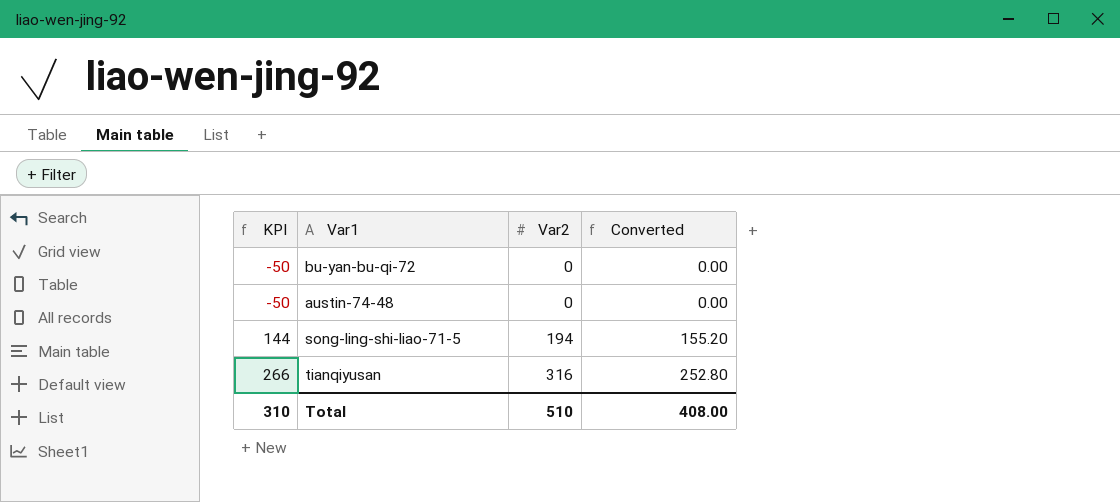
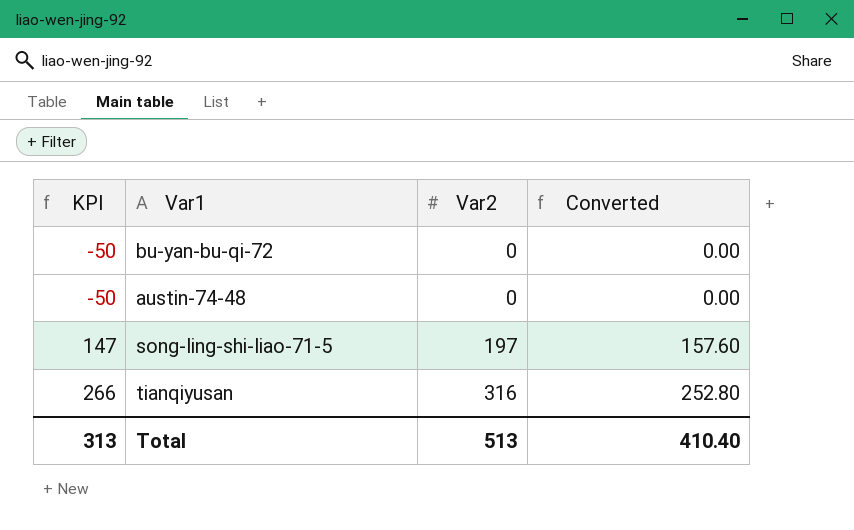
song-ling-shi-liao-71-5 | KPI: 144 -> 147
song-ling-shi-liao-71-5 | Var2: 194 -> 197
song-ling-shi-liao-71-5 | Converted: 155.20 -> 157.60
Total | KPI: 310 -> 313
Total | Var2: 510 -> 513
Total | Converted: 408.00 -> 410.40

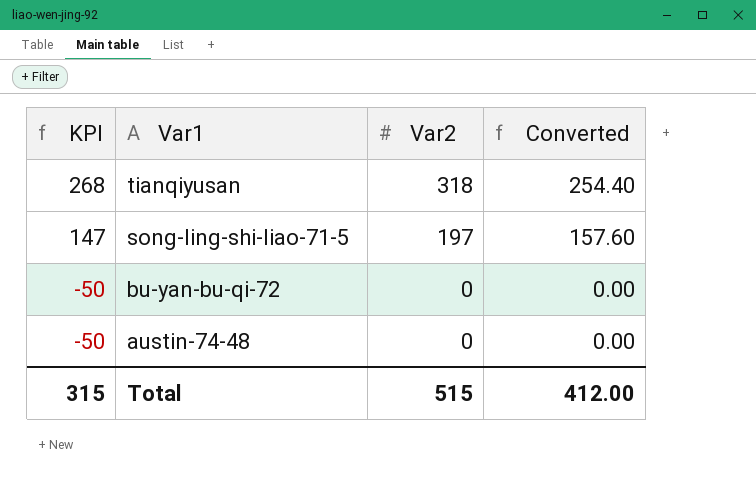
row order: KPI ascending -> KPI descending
tianqiyusan | KPI: 266 -> 268
tianqiyusan | Var2: 316 -> 318
tianqiyusan | Converted: 252.80 -> 254.40
Total | KPI: 313 -> 315
Total | Var2: 513 -> 515
Total | Converted: 410.40 -> 412.00

